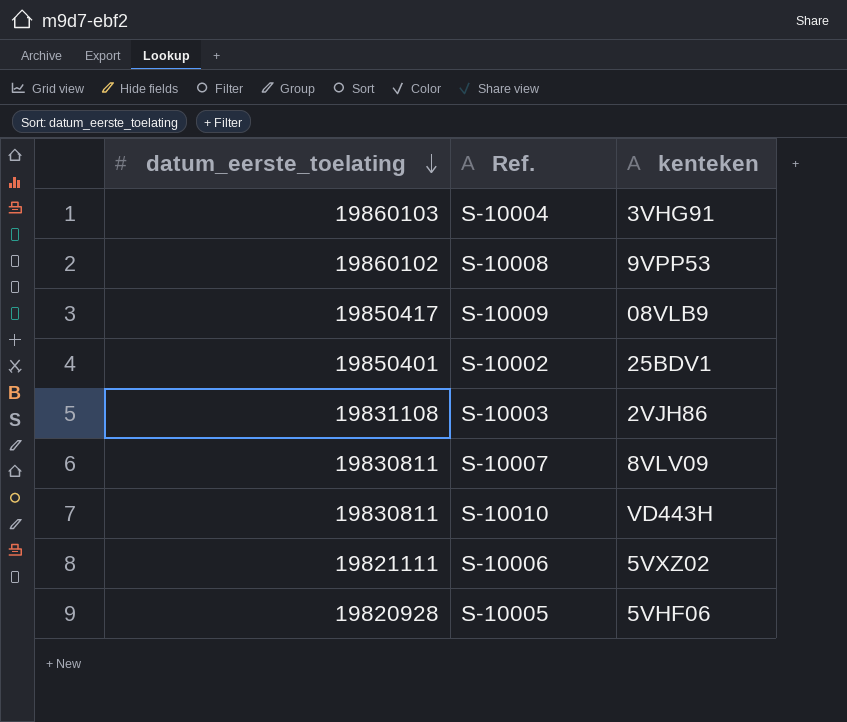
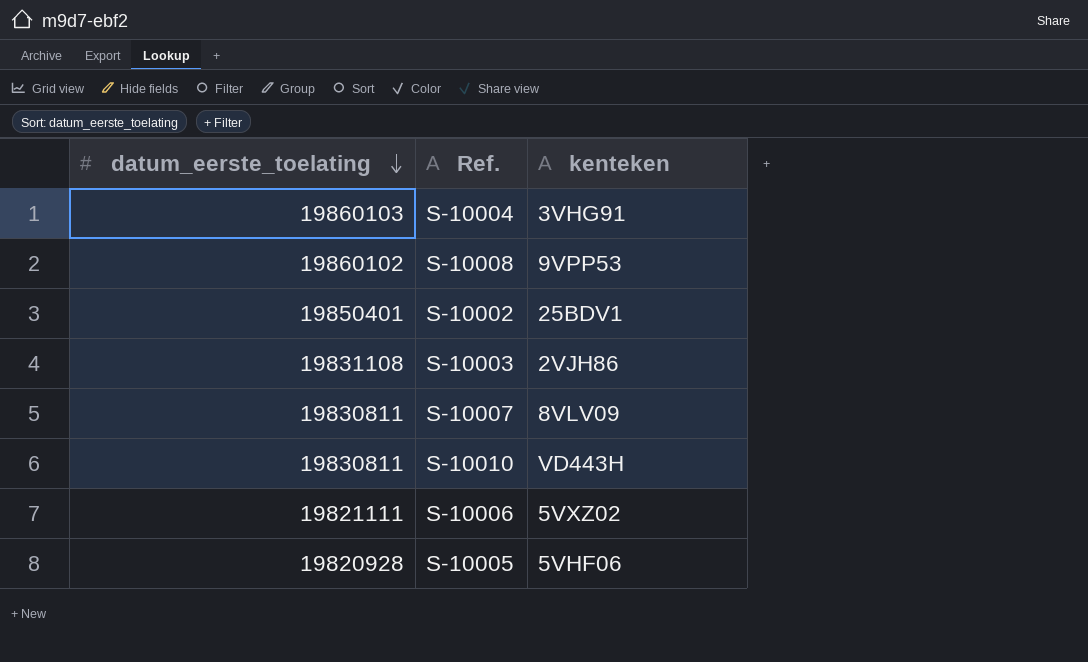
row S-10009: 19850417 | 08VLB9 -> none

